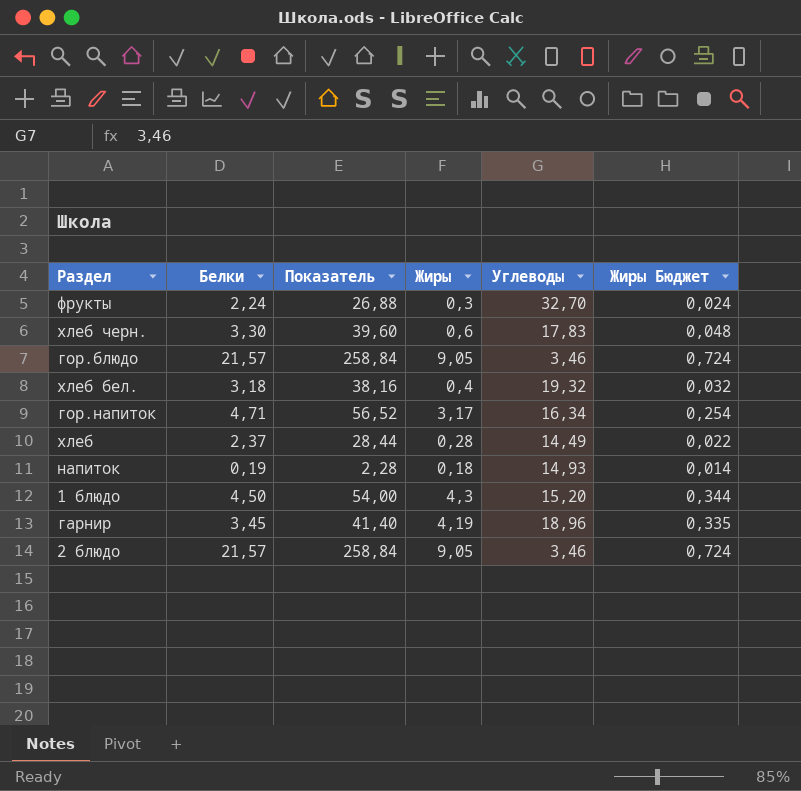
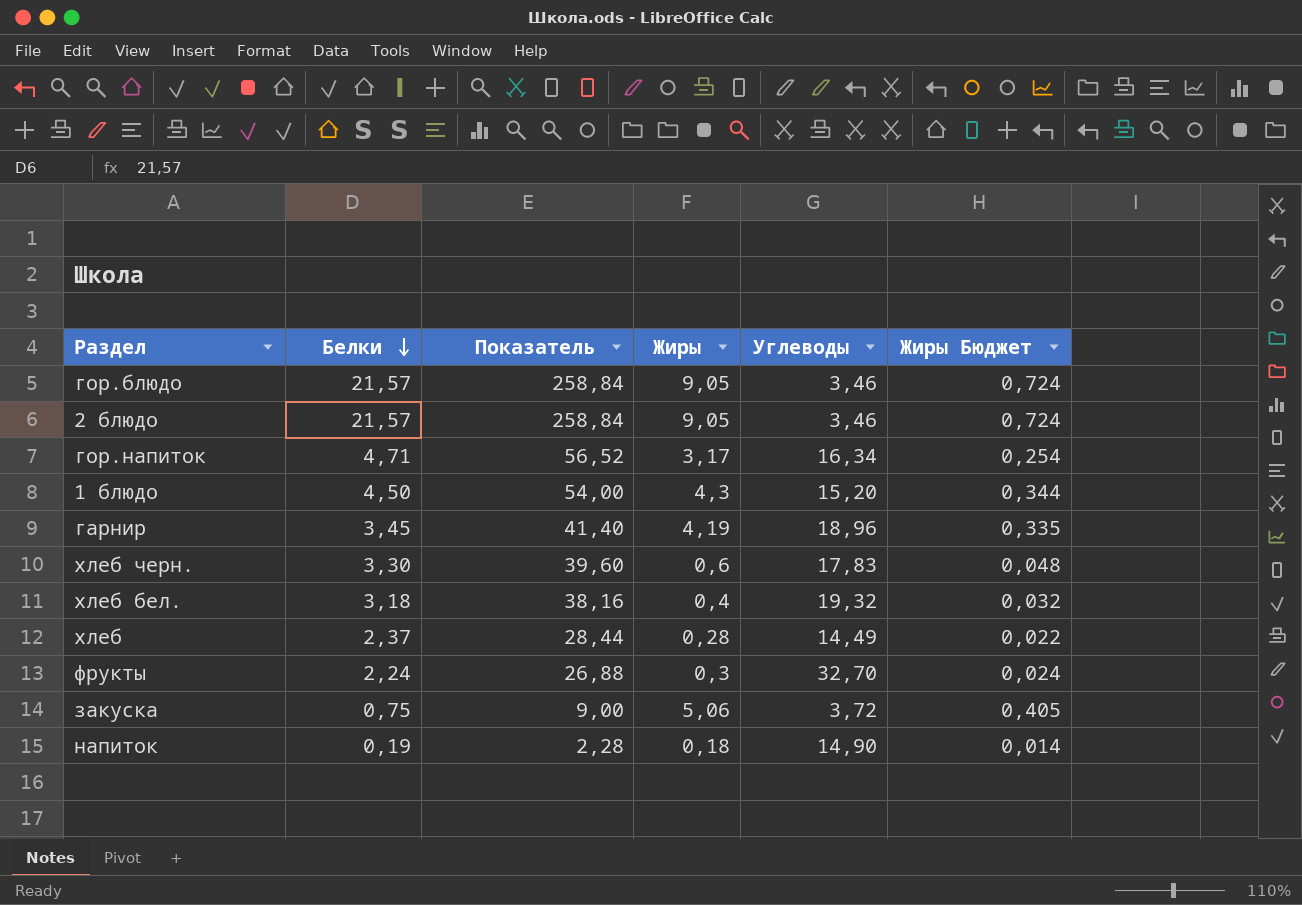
row order: none -> Белки descending
row закуска: none -> 0,75 | 9,00 | 5,06 | 3,72 | 0,405
напиток | Углеводы: 14,93 -> 14,90

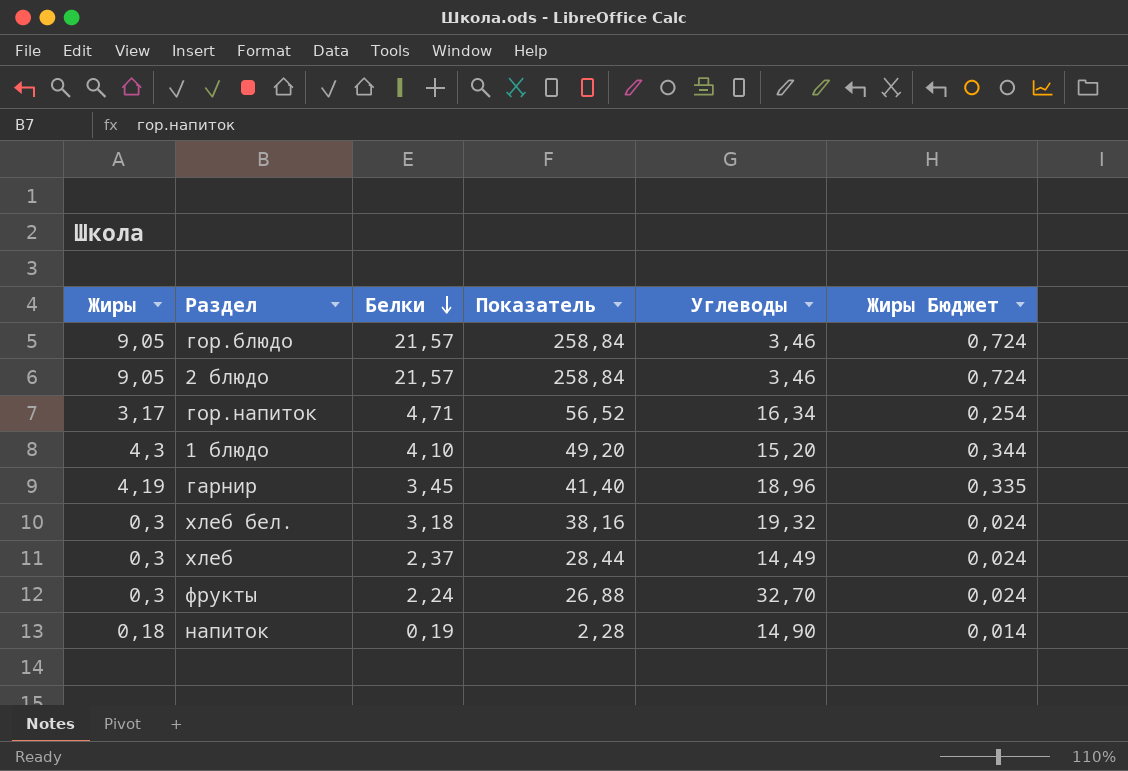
column Жиры | position: 4 -> 1
row хлеб черн.: 3,30 | 39,60 | 0,6 | 17,83 | 0,048 -> none
row закуска: 0,75 | 9,00 | 5,06 | 3,72 | 0,405 -> none
1 блюдо | Белки: 4,50 -> 4,10
1 блюдо | Показатель: 54,00 -> 49,20
хлеб бел. | Жиры: 0,4 -> 0,3
хлеб бел. | Жиры Бюджет: 0,032 -> 0,024
хлеб | Жиры: 0,28 -> 0,3
хлеб | Жиры Бюджет: 0,022 -> 0,024

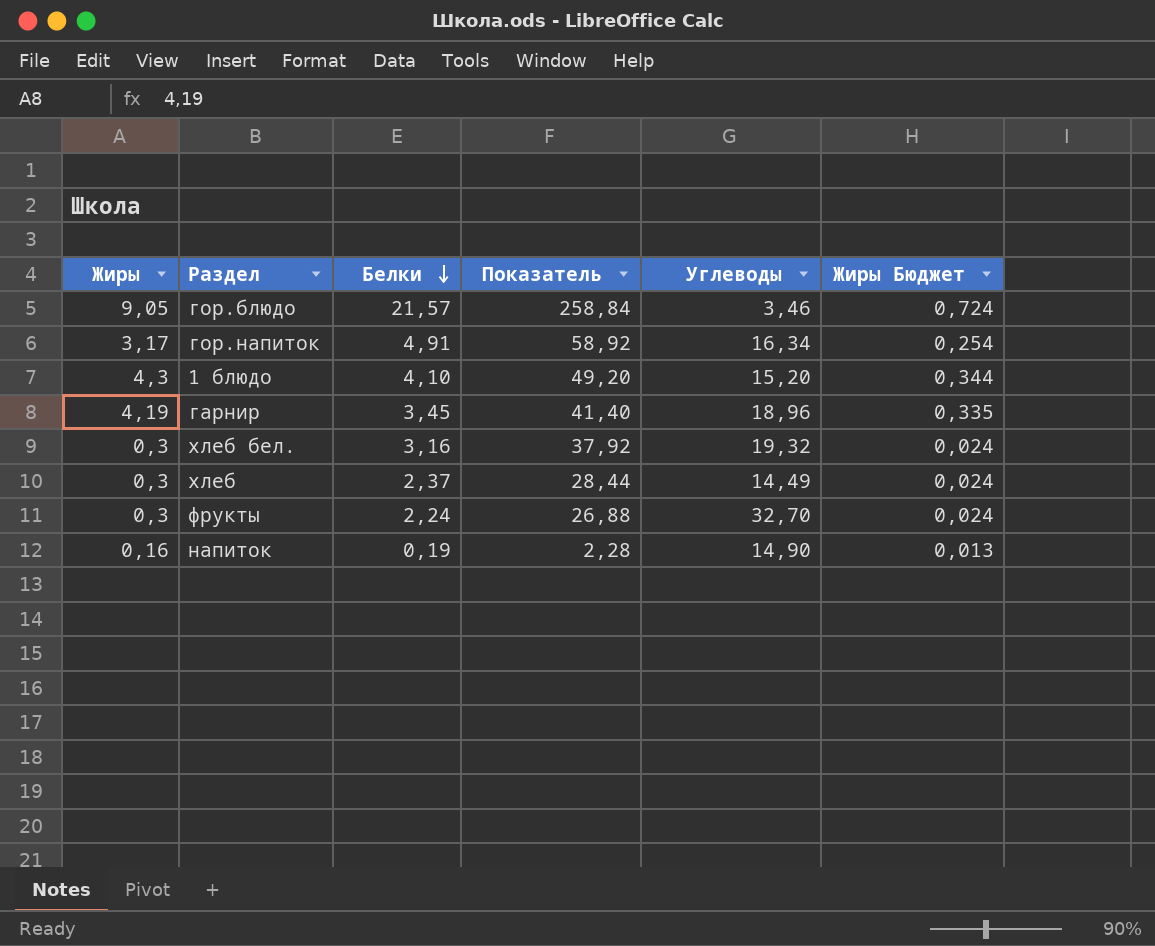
row 2 блюдо: 9,05 | 21,57 | 258,84 | 3,46 | 0,724 -> none
гор.напиток | Белки: 4,71 -> 4,91
гор.напиток | Показатель: 56,52 -> 58,92
хлеб бел. | Белки: 3,18 -> 3,16
хлеб бел. | Показатель: 38,16 -> 37,92
напиток | Жиры: 0,18 -> 0,16
напиток | Жиры Бюджет: 0,014 -> 0,013

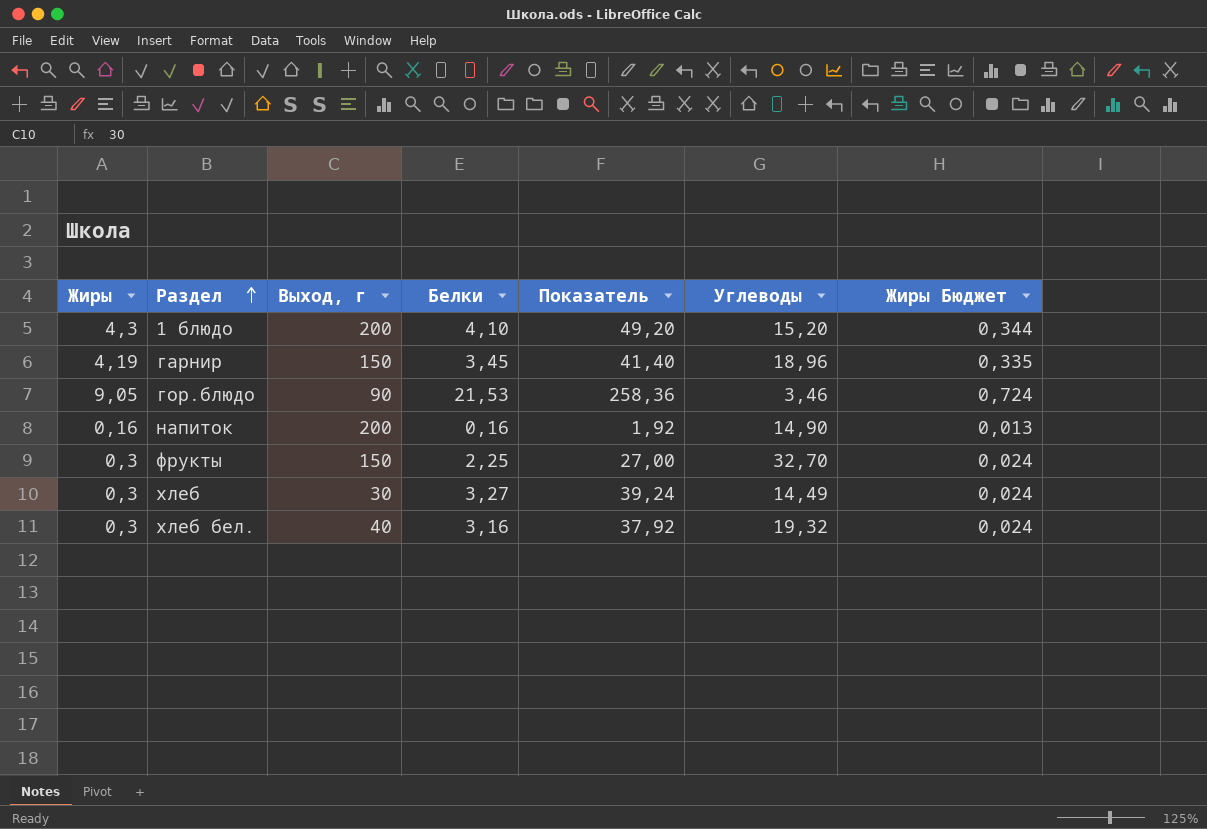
row order: Белки descending -> Раздел ascending
column Выход, г | position: none -> 3
row гор.напиток: 3,17 | 4,91 | 58,92 | 16,34 | 0,254 -> none
гор.блюдо | Белки: 21,57 -> 21,53
гор.блюдо | Показатель: 258,84 -> 258,36
напиток | Белки: 0,19 -> 0,16
напиток | Показатель: 2,28 -> 1,92
фрукты | Белки: 2,24 -> 2,25
фрукты | Показатель: 26,88 -> 27,00
хлеб | Белки: 2,37 -> 3,27
хлеб | Показатель: 28,44 -> 39,24

